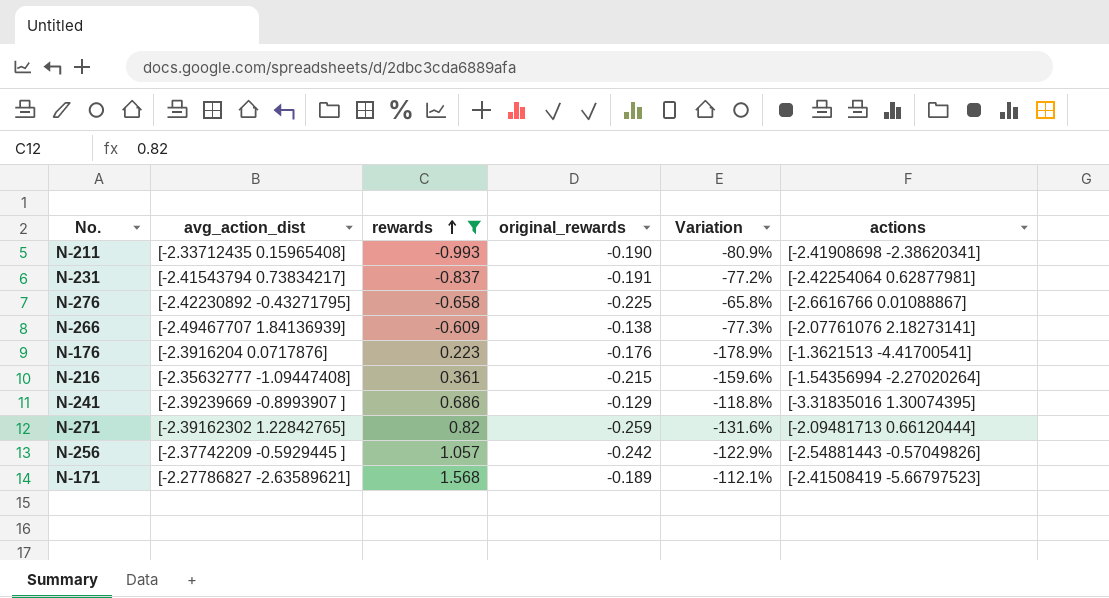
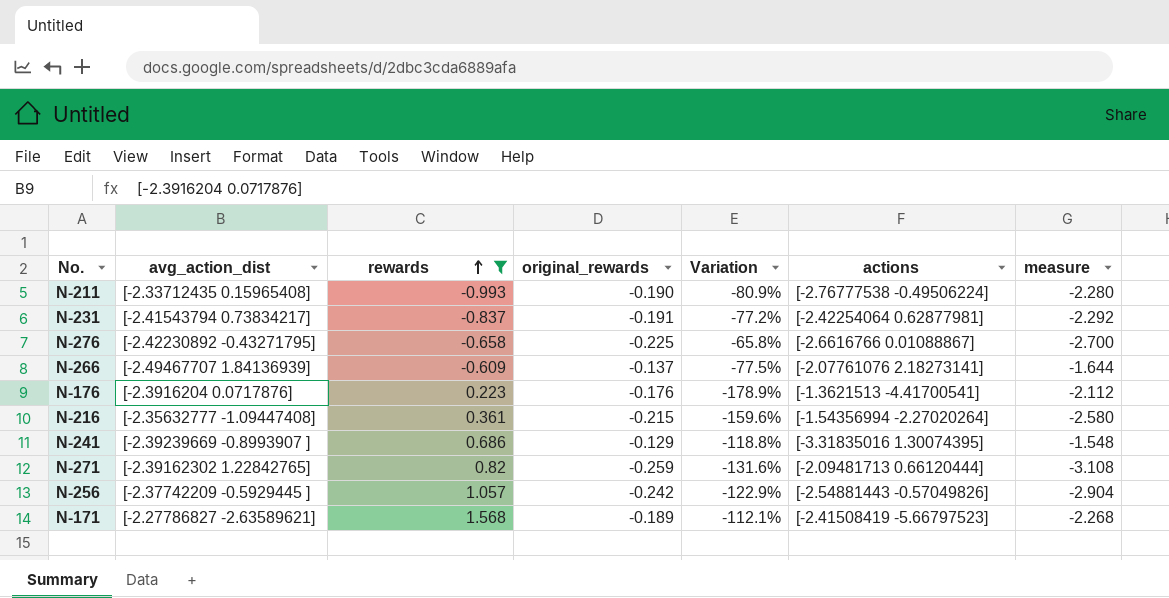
column measure | formula: none -> [original_rewards] * 12
N-211 | actions: [-2.41908698 -2.38620341] -> [-2.76777538 -0.49506224]
N-266 | original_rewards: -0.138 -> -0.137
N-266 | Variation: -77.3% -> -77.5%

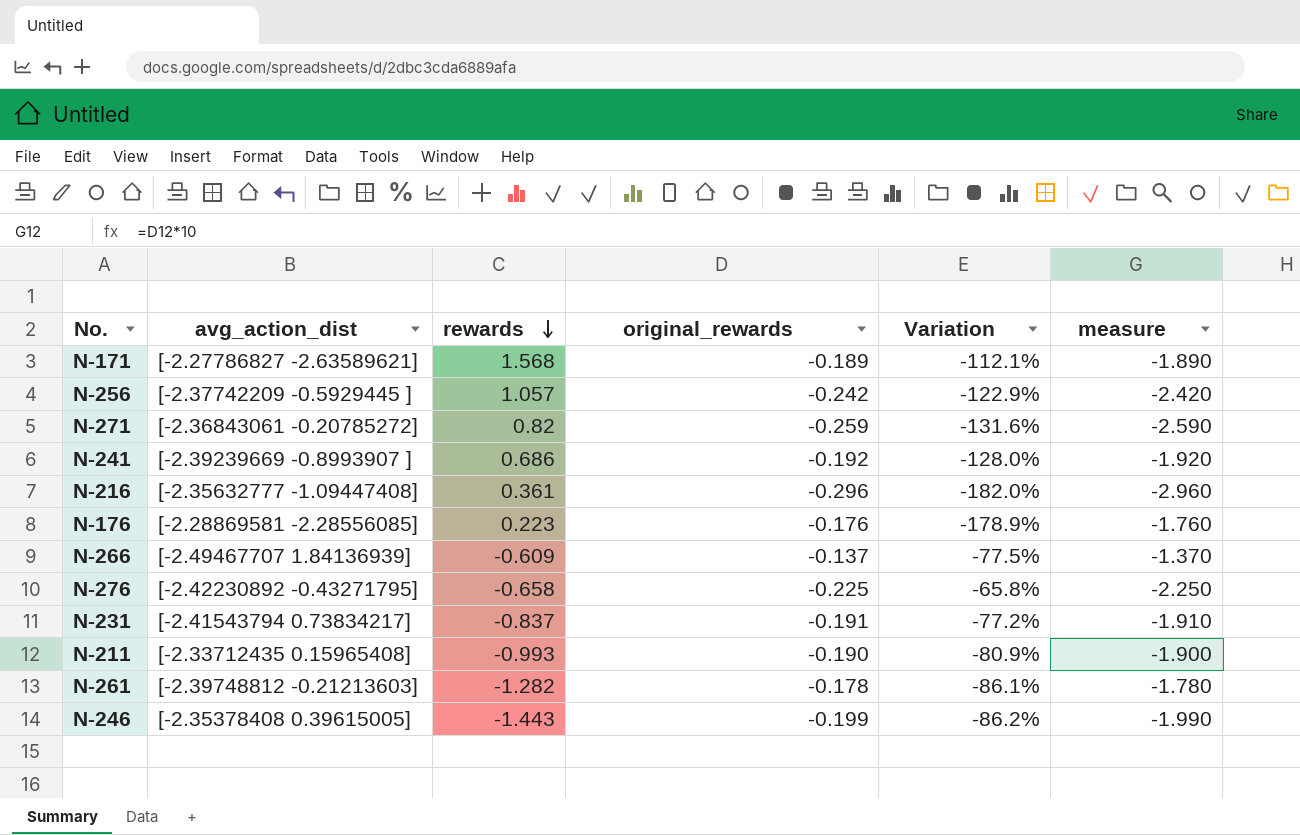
filter: rewards >= -0.993 -> none
row order: rewards ascending -> rewards descending
column actions | position: 6 -> none
column measure | formula: [original_rewards] * 12 -> [original_rewards] * 10
N-271 | avg_action_dist: [-2.39162302 1.22842765] -> [-2.36843061 -0.20785272]
N-241 | original_rewards: -0.129 -> -0.192
N-241 | Variation: -118.8% -> -128.0%
N-216 | original_rewards: -0.215 -> -0.296
N-216 | Variation: -159.6% -> -182.0%
N-176 | avg_action_dist: [-2.3916204 0.0717876] -> [-2.28869581 -2.28556085]

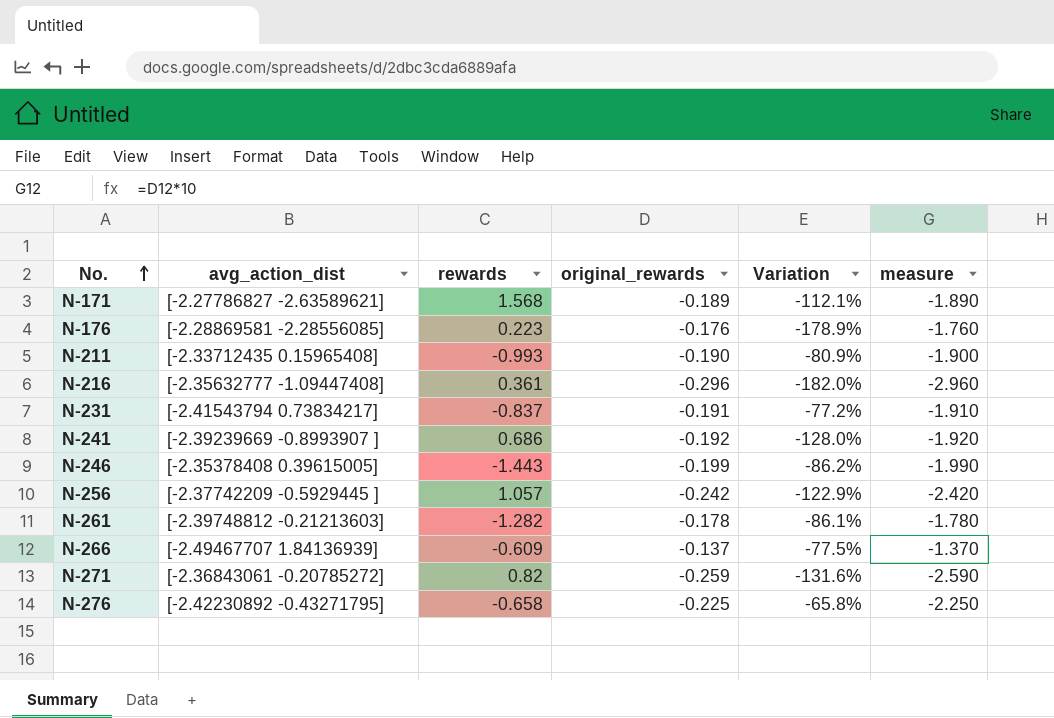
row order: rewards descending -> No. ascending

